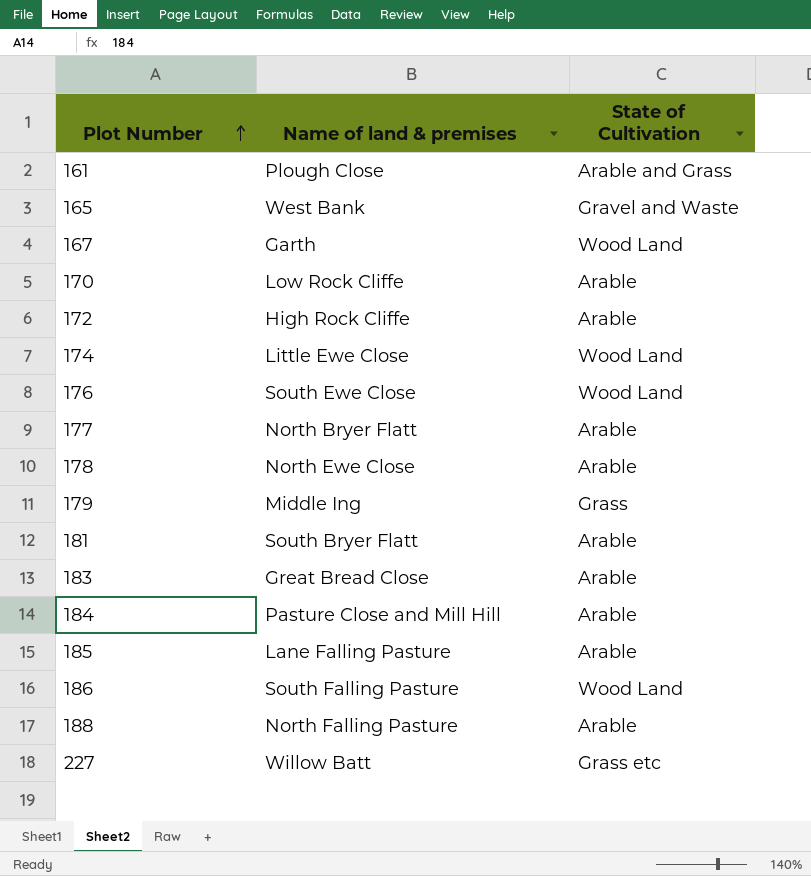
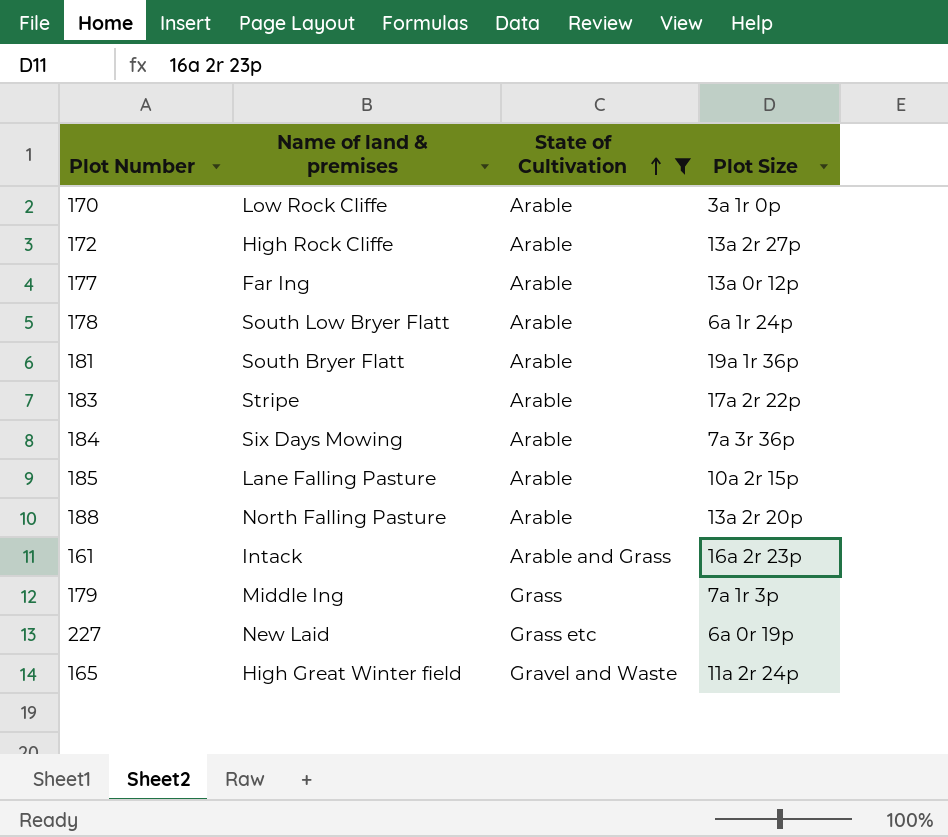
filter: none -> State of Cultivation != Wood Land
row order: Plot Number ascending -> State of Cultivation ascending
column Plot Size | position: none -> 4
177 | Name of land & premises: North Bryer Flatt -> Far Ing
178 | Name of land & premises: North Ewe Close -> South Low Bryer Flatt
183 | Name of land & premises: Great Bread Close -> Stripe
184 | Name of land & premises: Pasture Close and Mill Hill -> Six Days Mowing
161 | Name of land & premises: Plough Close -> Intack
227 | Name of land & premises: Willow Batt -> New Laid
165 | Name of land & premises: West Bank -> High Great Winter field

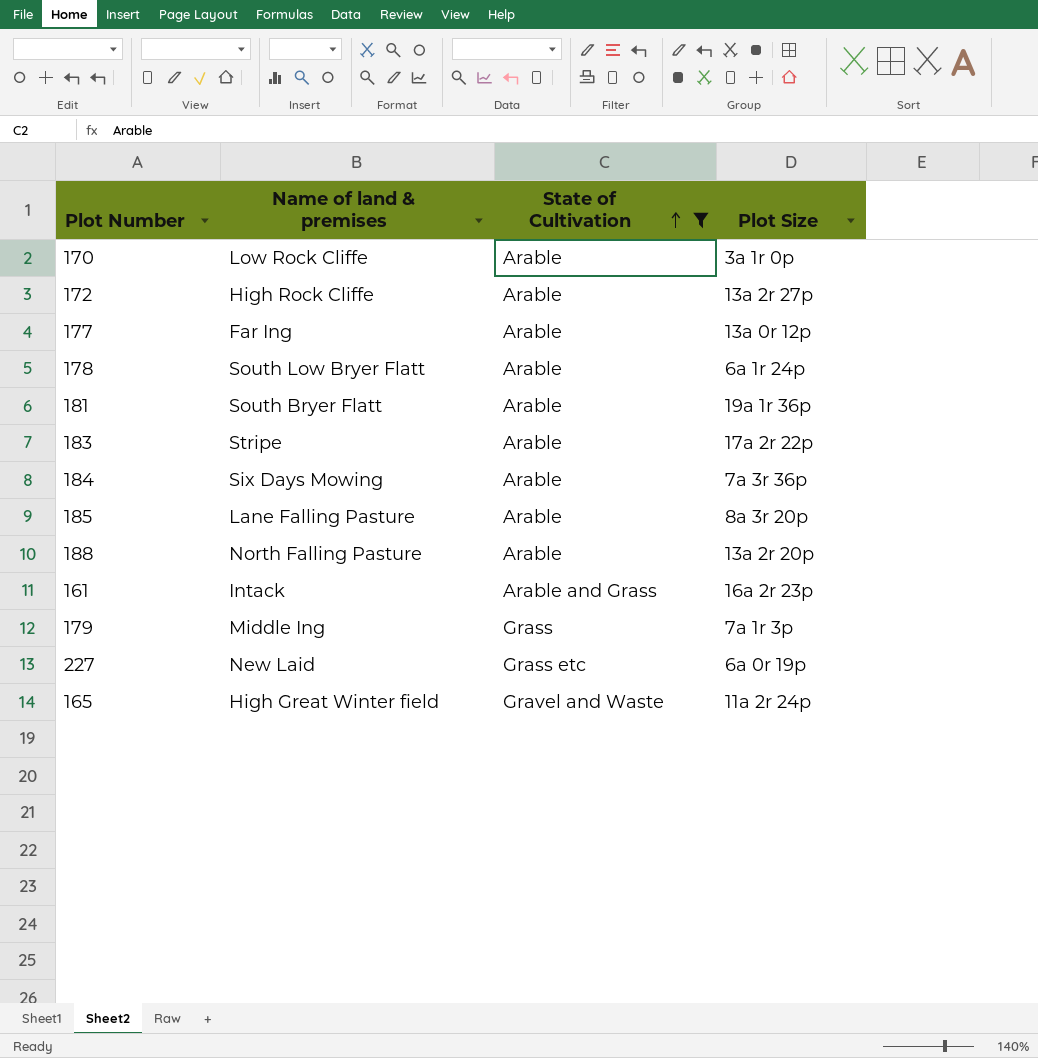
185 | Plot Size: 10a 2r 15p -> 8a 3r 20p

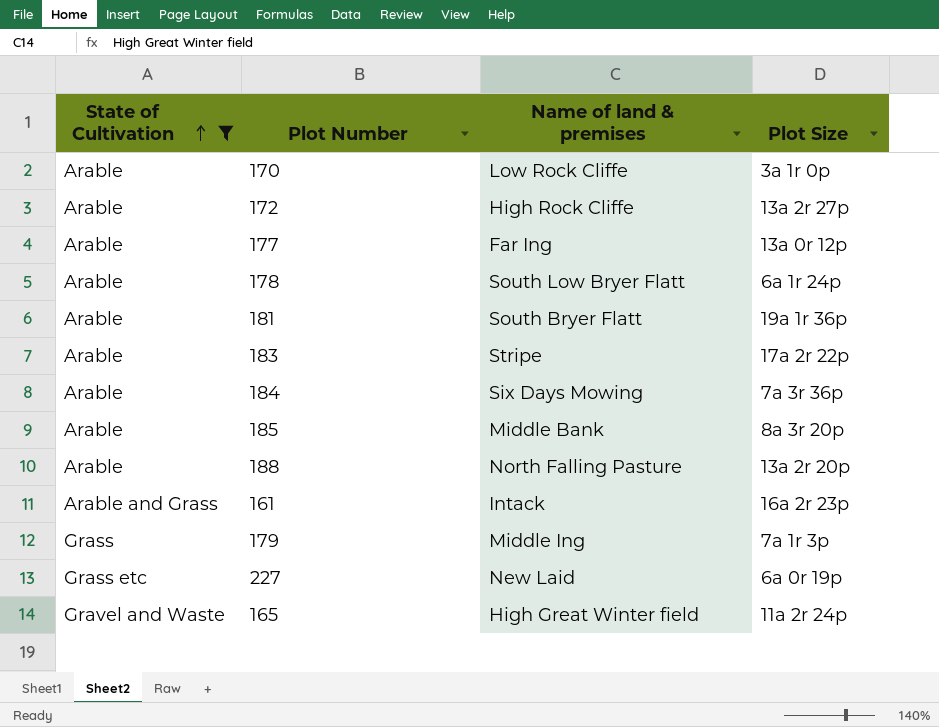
column State of Cultivation | position: 3 -> 1
185 | Name of land & premises: Lane Falling Pasture -> Middle Bank

